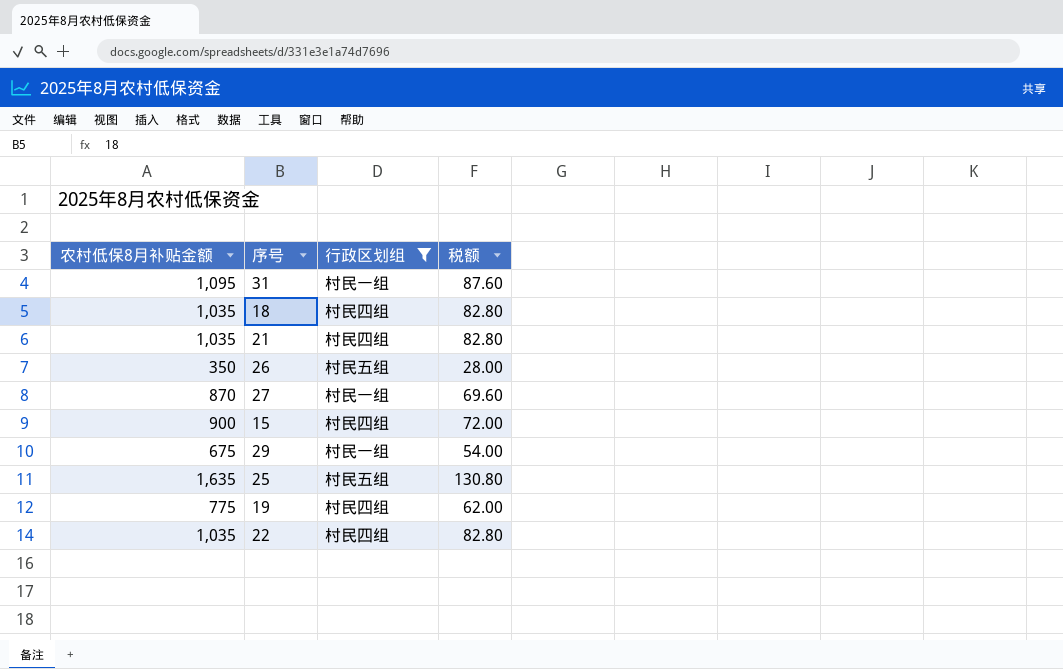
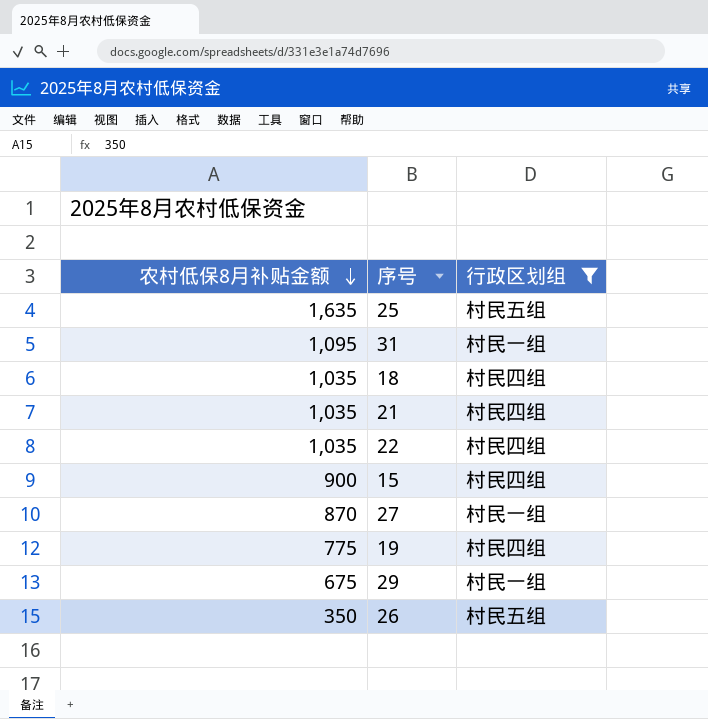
row order: none -> 农村低保8月补贴金额 descending
column 税额 | formula: [农村低保8月补贴金额] * 0.08 -> none

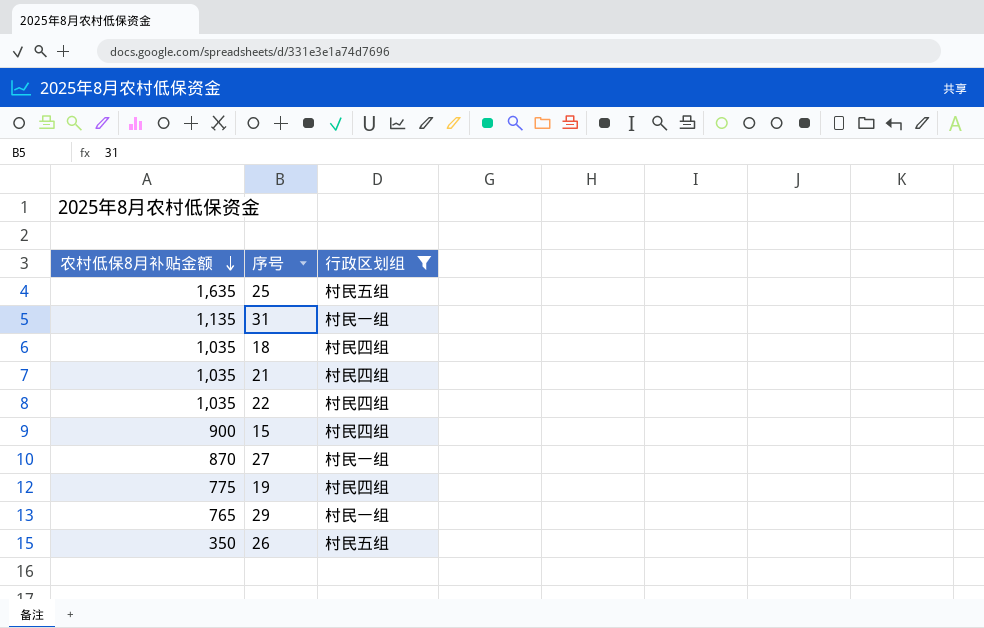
31 | 农村低保8月补贴金额: 1,095 -> 1,135
29 | 农村低保8月补贴金额: 675 -> 765

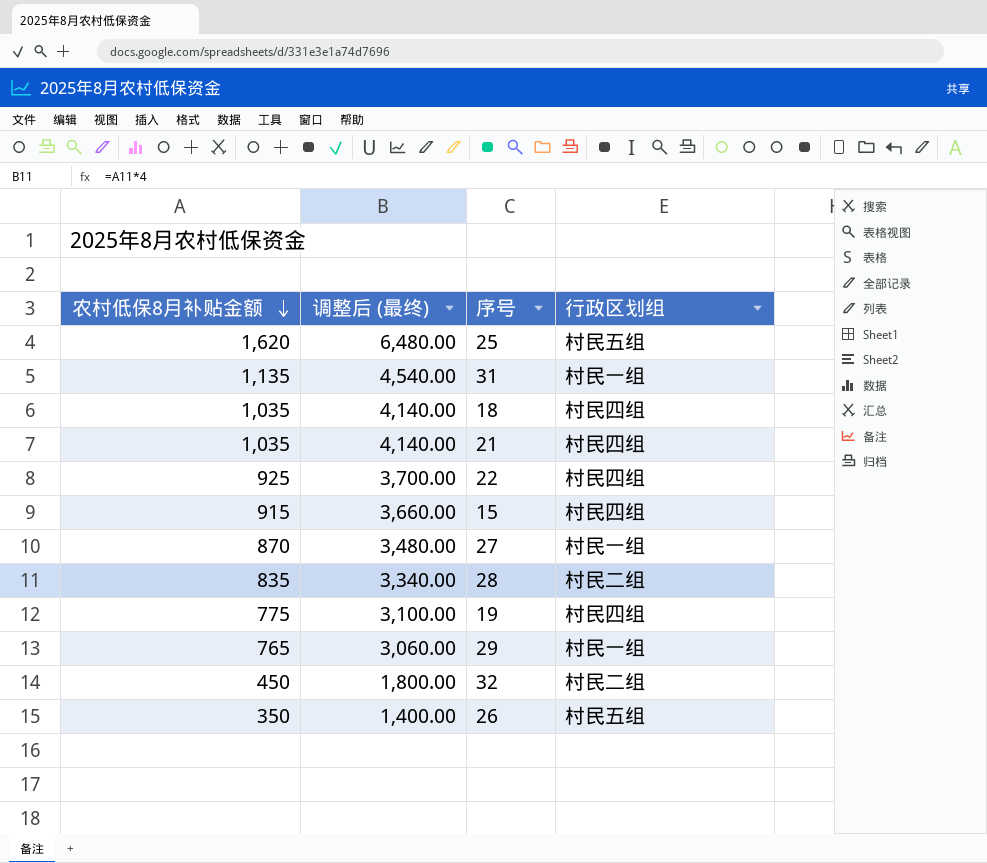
filter: 行政区划组 != 村民二组 -> none
column 调整后 (最终) | formula: none -> [农村低保8月补贴金额] * 4
25 | 农村低保8月补贴金额: 1,635 -> 1,620
22 | 农村低保8月补贴金额: 1,035 -> 925
15 | 农村低保8月补贴金额: 900 -> 915

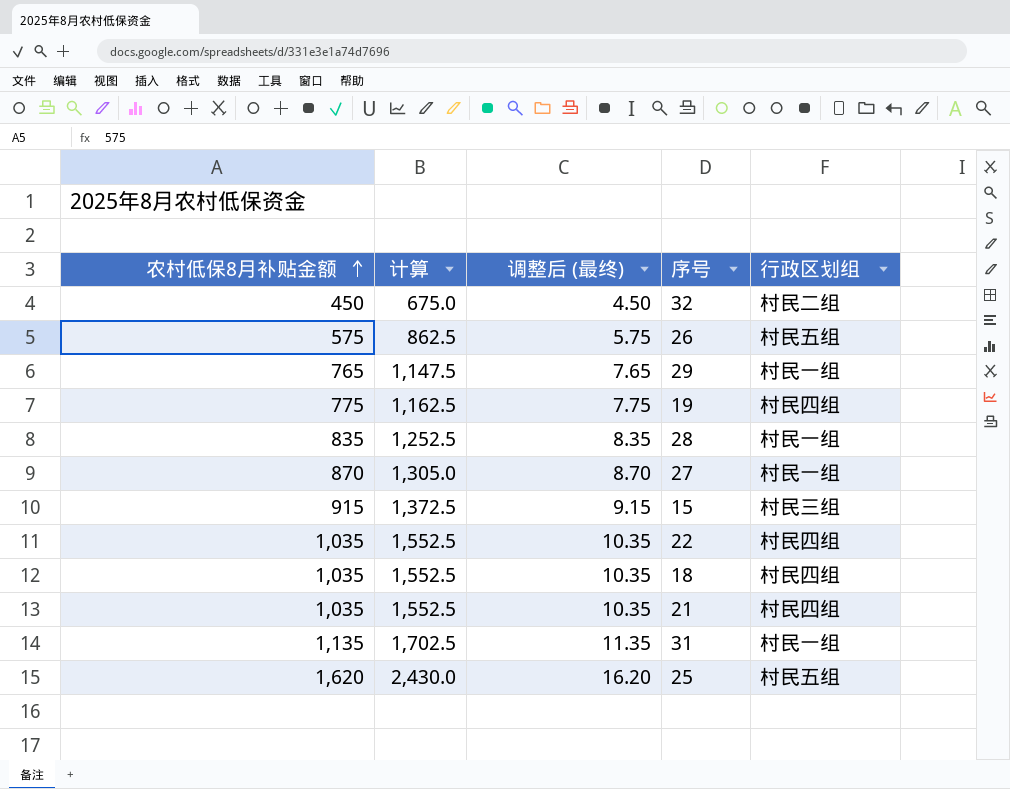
row order: 农村低保8月补贴金额 descending -> 农村低保8月补贴金额 ascending
column 计算 | formula: none -> [农村低保8月补贴金额] * 1.5
column 调整后 (最终) | formula: [农村低保8月补贴金额] * 4 -> [农村低保8月补贴金额] * 0.01
26 | 农村低保8月补贴金额: 350 -> 575
28 | 行政区划组: 村民二组 -> 村民一组
15 | 行政区划组: 村民四组 -> 村民三组
22 | 农村低保8月补贴金额: 925 -> 1,035

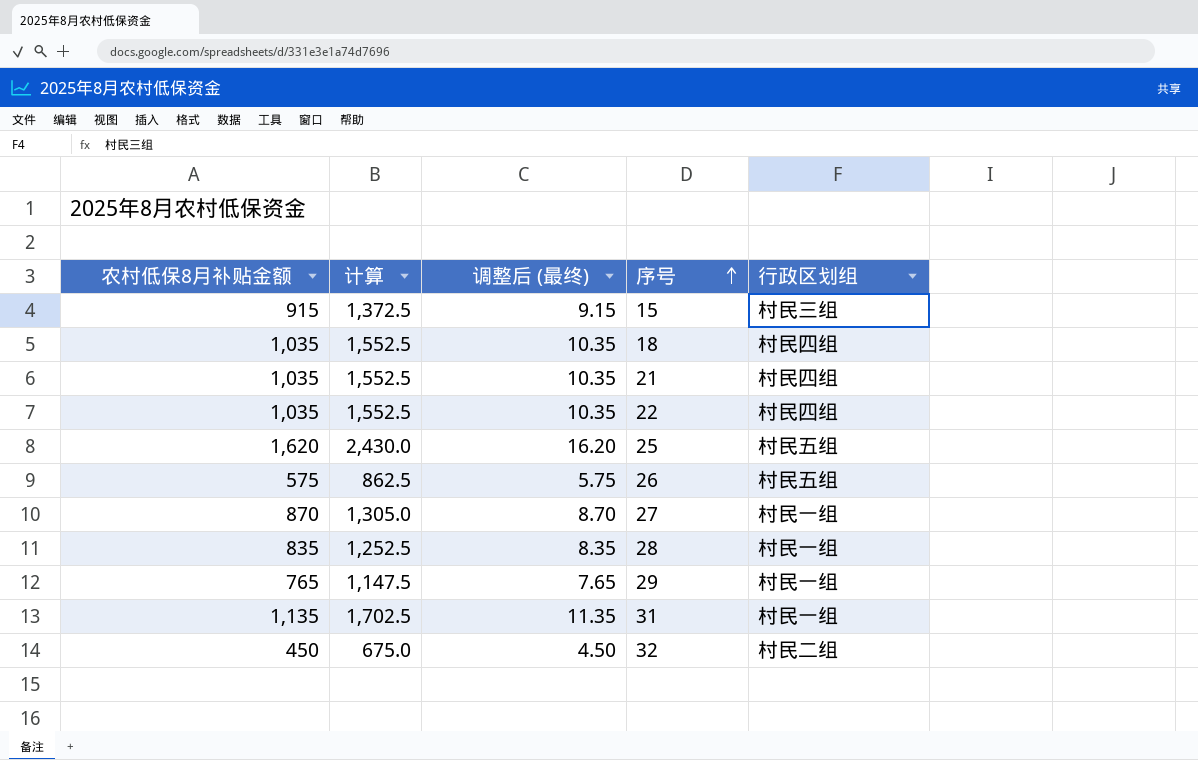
row order: 农村低保8月补贴金额 ascending -> 序号 ascending
row 19: 775 | 1,162.5 | 7.75 | 村民四组 -> none

